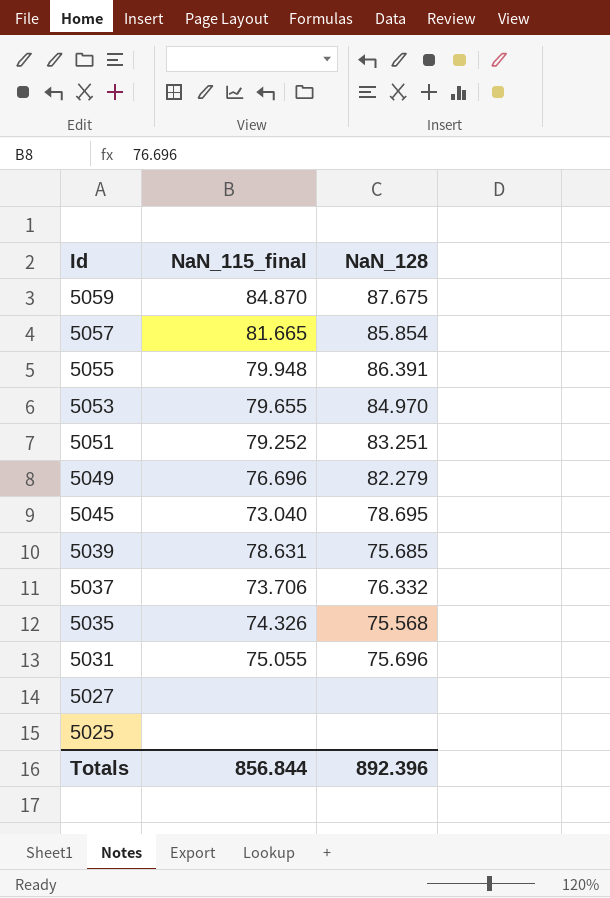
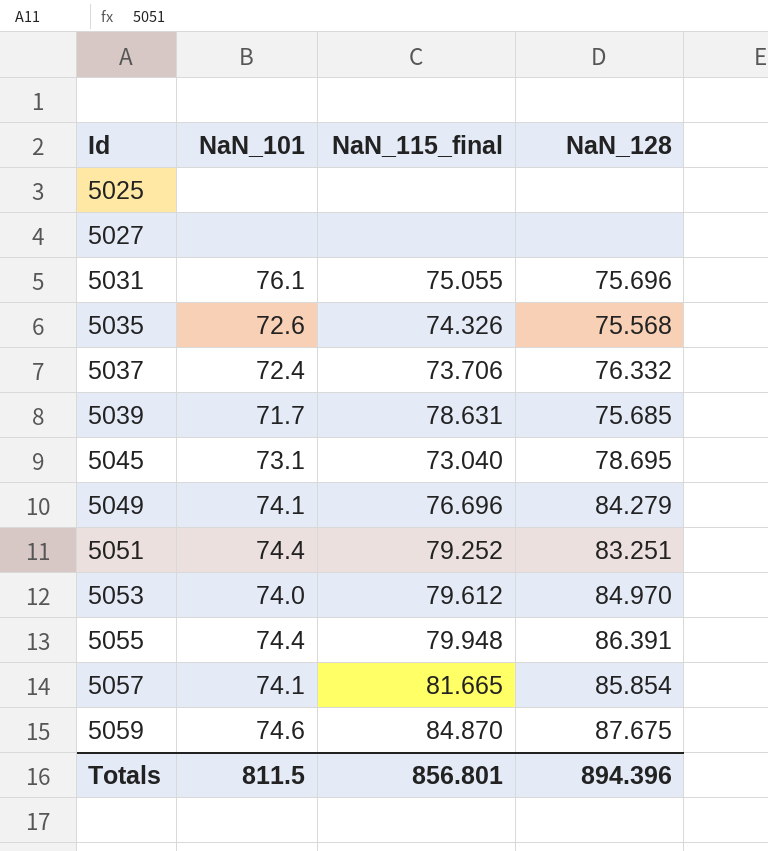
row order: Id descending -> Id ascending
column NaN_101 | position: none -> 2
5049 | NaN_128: 82.279 -> 84.279
5053 | NaN_115_final: 79.655 -> 79.612
Totals | NaN_115_final: 856.844 -> 856.801
Totals | NaN_128: 892.396 -> 894.396

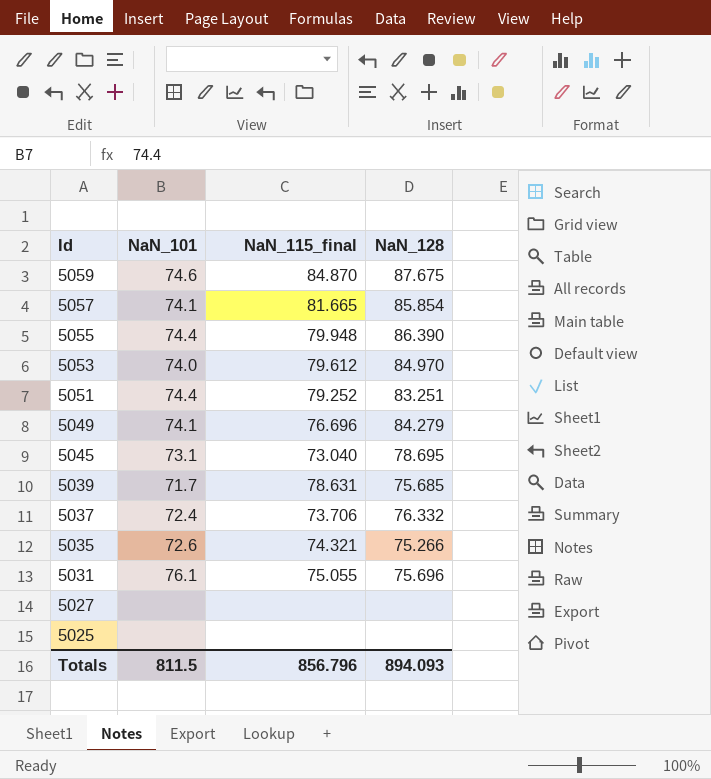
row order: Id ascending -> Id descending
5055 | NaN_128: 86.391 -> 86.390
5035 | NaN_115_final: 74.326 -> 74.321
5035 | NaN_128: 75.568 -> 75.266
Totals | NaN_115_final: 856.801 -> 856.796
Totals | NaN_128: 894.396 -> 894.093

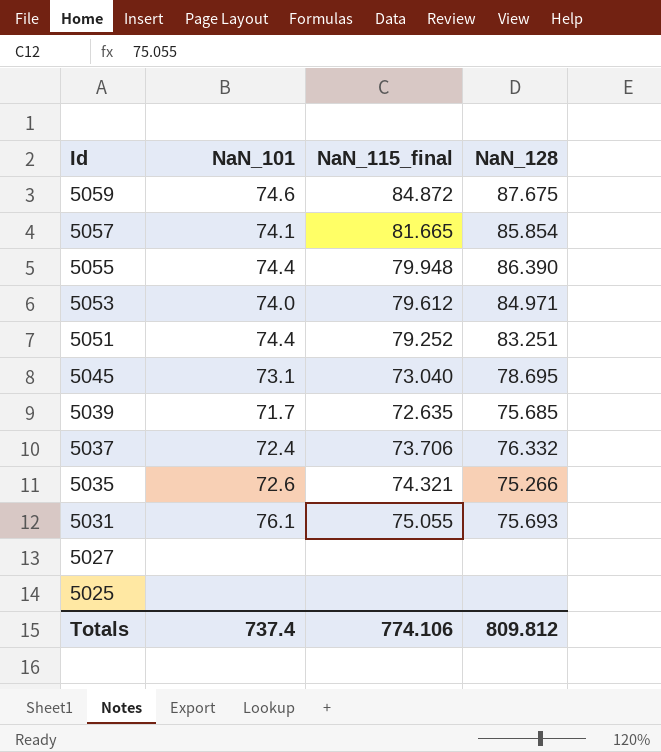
row 5049: 74.1 | 76.696 | 84.279 -> none
5059 | NaN_115_final: 84.870 -> 84.872
5053 | NaN_128: 84.970 -> 84.971
5039 | NaN_115_final: 78.631 -> 72.635
5031 | NaN_128: 75.696 -> 75.693
Totals | NaN_101: 811.5 -> 737.4
Totals | NaN_115_final: 856.796 -> 774.106
Totals | NaN_128: 894.093 -> 809.812

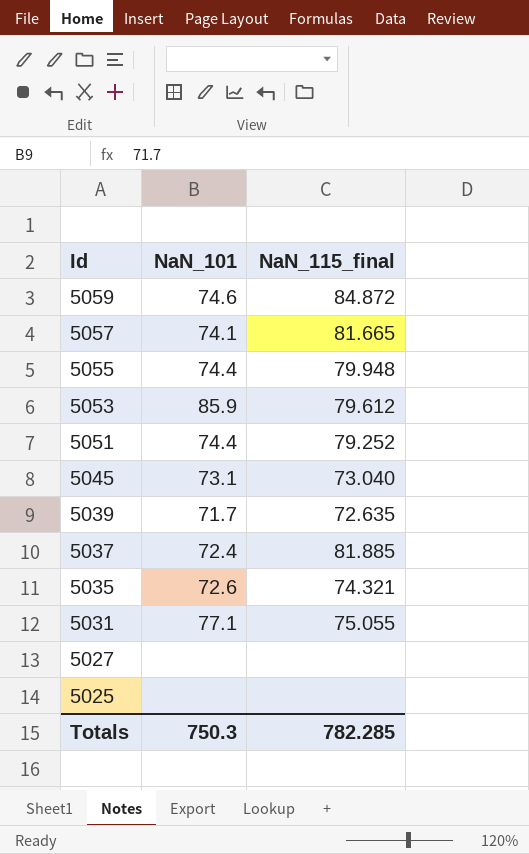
column NaN_128 | position: 4 -> none
5053 | NaN_101: 74.0 -> 85.9
5037 | NaN_115_final: 73.706 -> 81.885
5031 | NaN_101: 76.1 -> 77.1
Totals | NaN_101: 737.4 -> 750.3
Totals | NaN_115_final: 774.106 -> 782.285

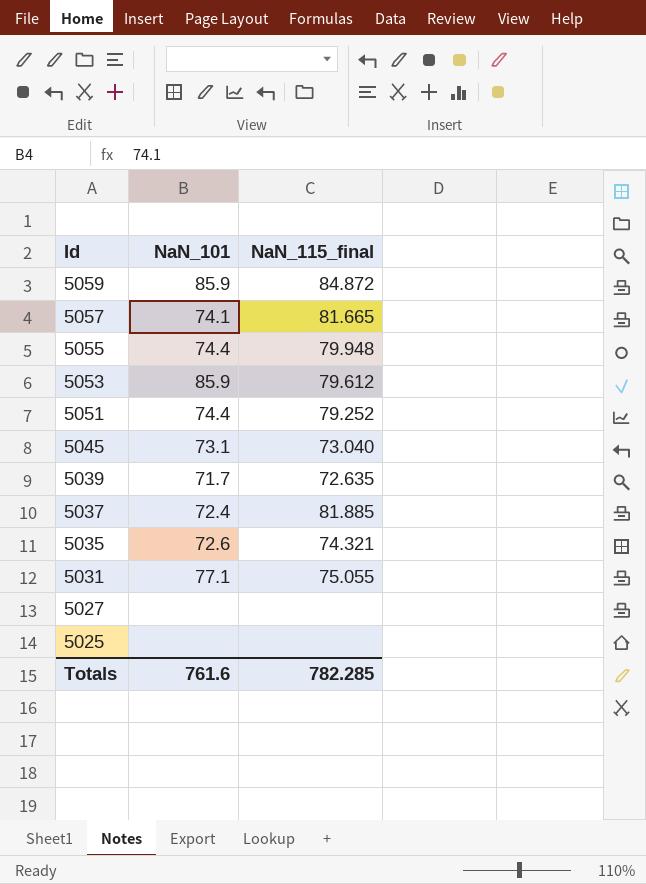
5059 | NaN_101: 74.6 -> 85.9
Totals | NaN_101: 750.3 -> 761.6

